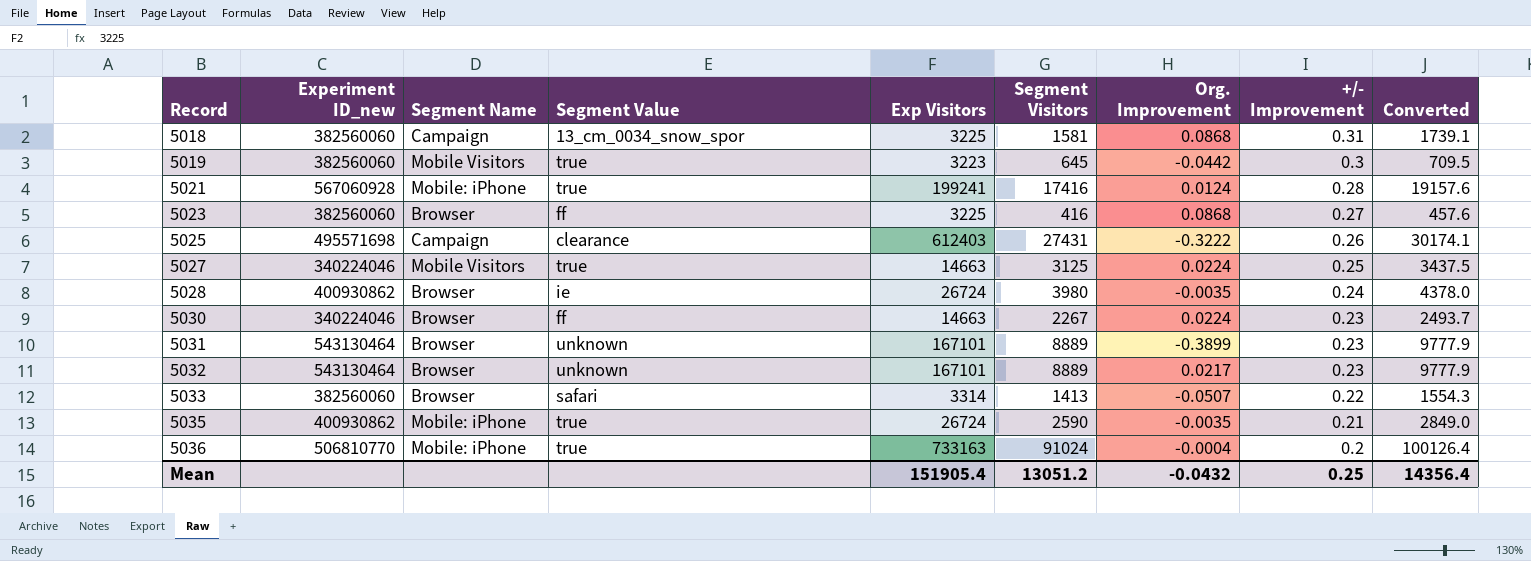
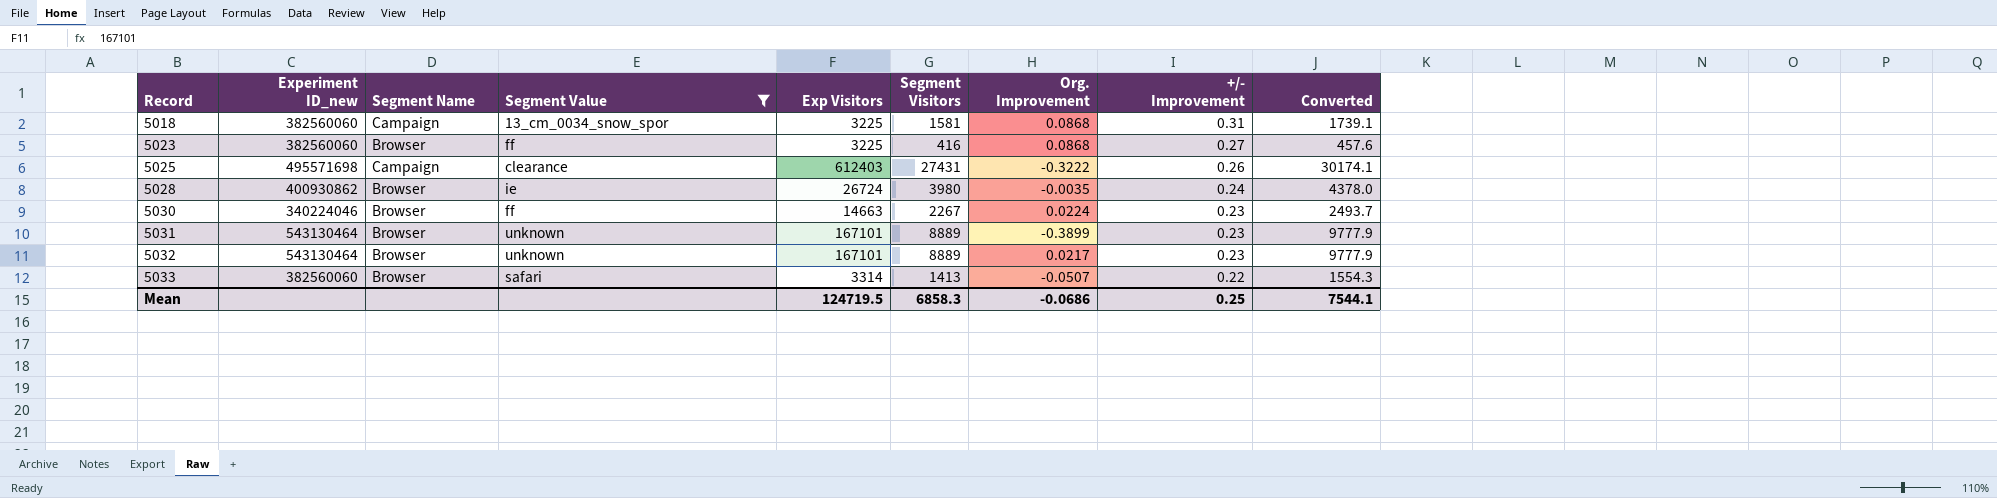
filter: none -> Segment Value != true
Mean | Exp Visitors: 151905.4 -> 124719.5
Mean | Segment Visitors: 13051.2 -> 6858.3
Mean | Org. Improvement: -0.0432 -> -0.0686
Mean | Converted: 14356.4 -> 7544.1

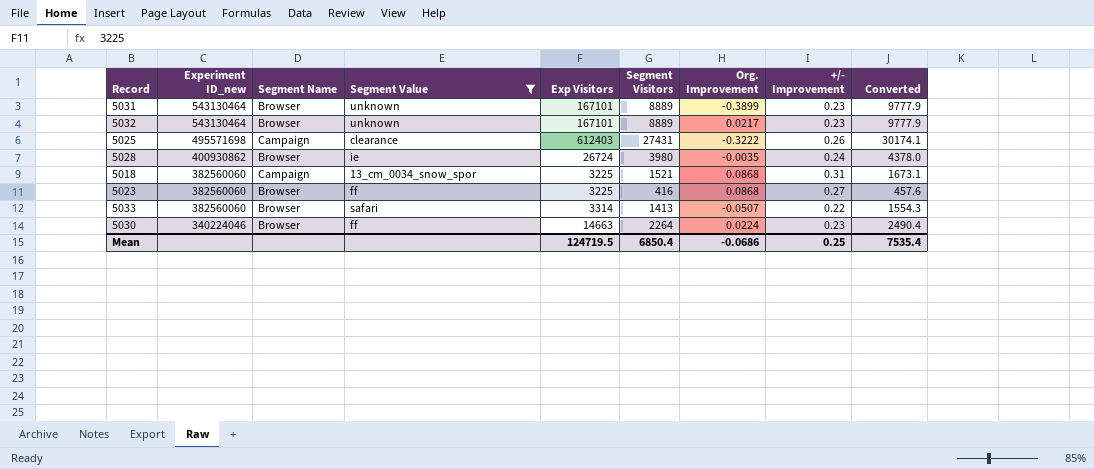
row order: Record ascending -> Experiment ID_new descending
5018 | Segment Visitors: 1581 -> 1521
5018 | Converted: 1739.1 -> 1673.1
5030 | Segment Visitors: 2267 -> 2264
5030 | Converted: 2493.7 -> 2490.4
Mean | Segment Visitors: 6858.3 -> 6850.4
Mean | Converted: 7544.1 -> 7535.4

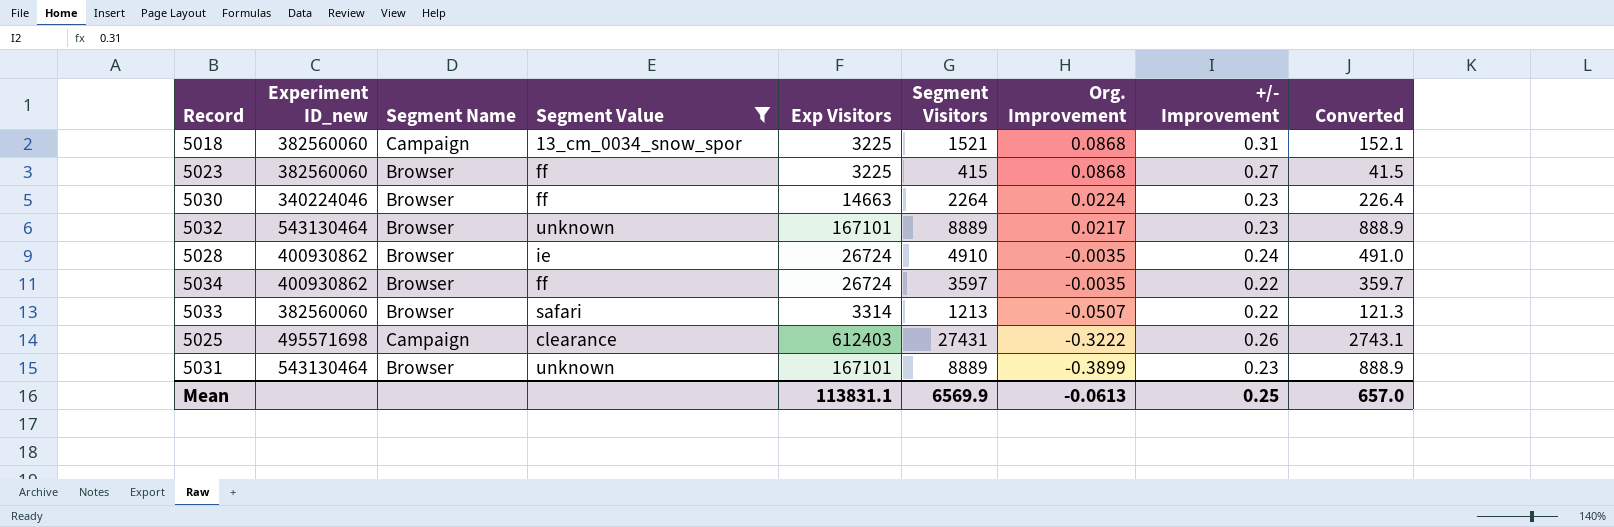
row order: Experiment ID_new descending -> Org. Improvement descending
column Converted | formula: [Segment Visitors] * 1.1 -> [Segment Visitors] * 0.1
5023 | Segment Visitors: 416 -> 415
5028 | Segment Visitors: 3980 -> 4910
row 5034: none -> 400930862 | Browser | ff | 26724 | 3597 | -0.0035 | 0.22 | 359.7
5033 | Segment Visitors: 1413 -> 1213
Mean | Exp Visitors: 124719.5 -> 113831.1
Mean | Segment Visitors: 6850.4 -> 6569.9
Mean | Org. Improvement: -0.0686 -> -0.0613
Mean | Converted: 7535.4 -> 657.0

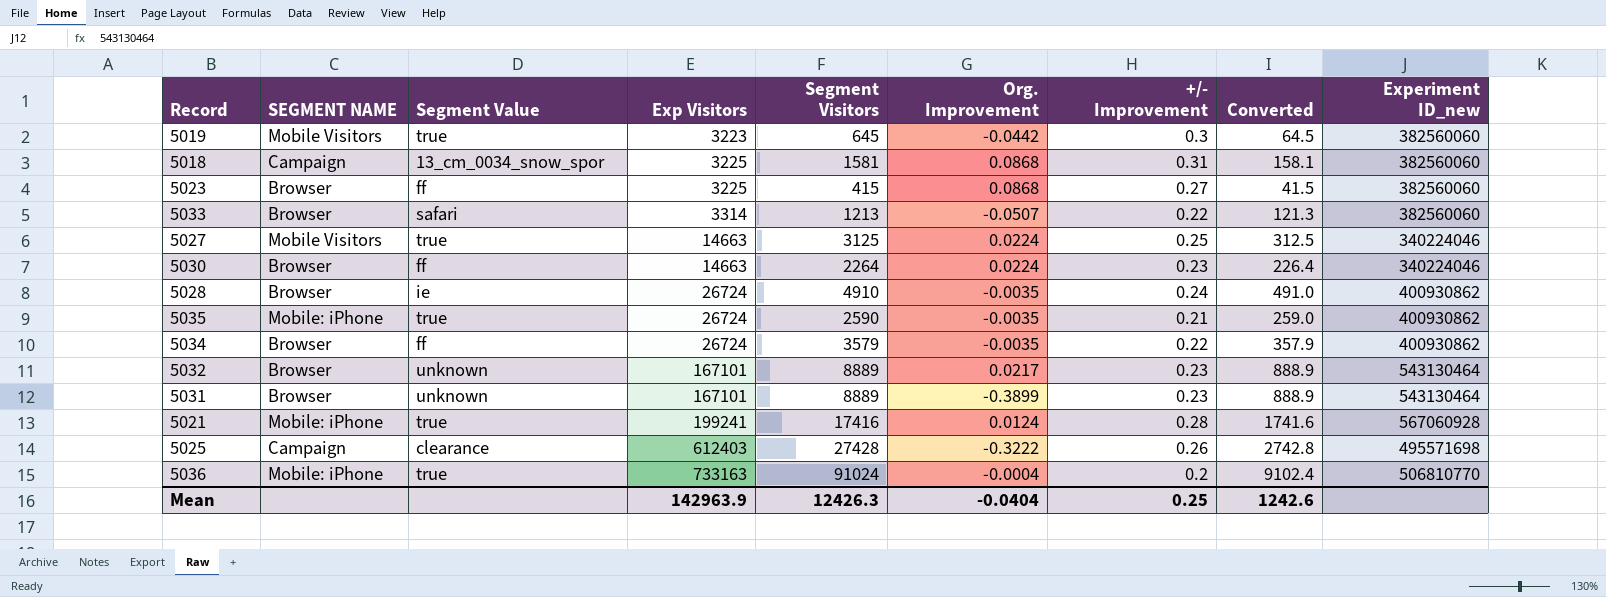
filter: Segment Value != true -> none
row order: Org. Improvement descending -> Exp Visitors ascending
column name: Segment Name -> SEGMENT NAME
column Experiment ID_new | position: 2 -> 9
5018 | Segment Visitors: 1521 -> 1581
5018 | Converted: 152.1 -> 158.1
5034 | Segment Visitors: 3597 -> 3579
5034 | Converted: 359.7 -> 357.9
5025 | Segment Visitors: 27431 -> 27428
5025 | Converted: 2743.1 -> 2742.8
Mean | Exp Visitors: 113831.1 -> 142963.9
Mean | Segment Visitors: 6569.9 -> 12426.3
Mean | Org. Improvement: -0.0613 -> -0.0404
Mean | Converted: 657.0 -> 1242.6

